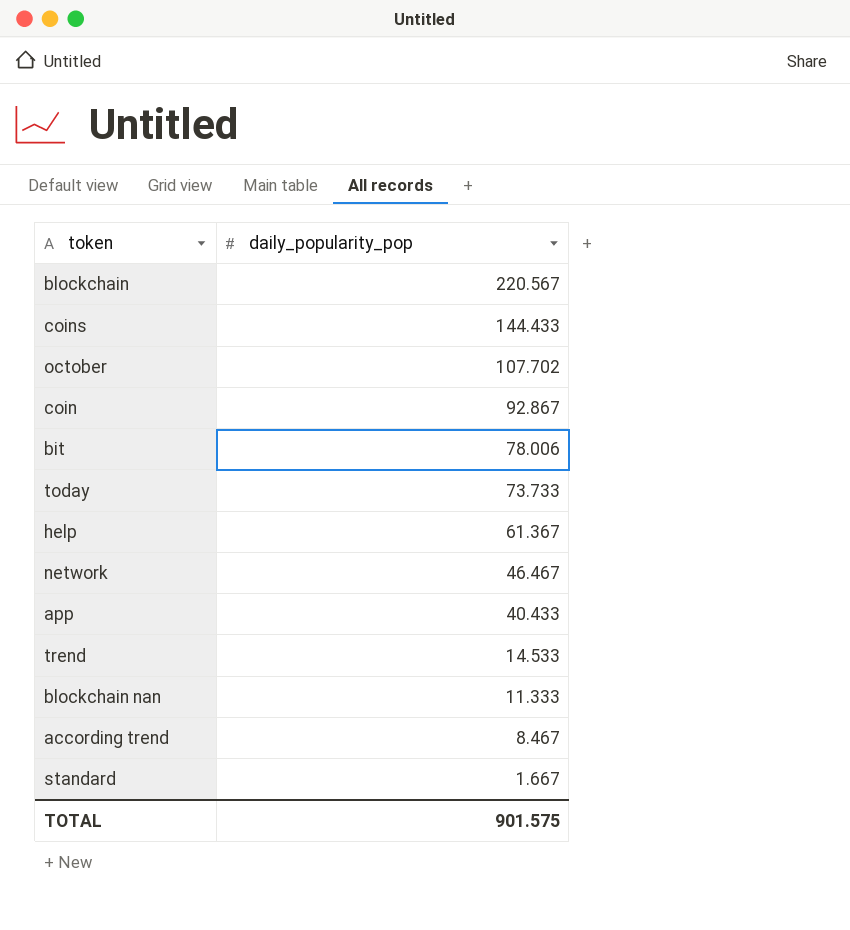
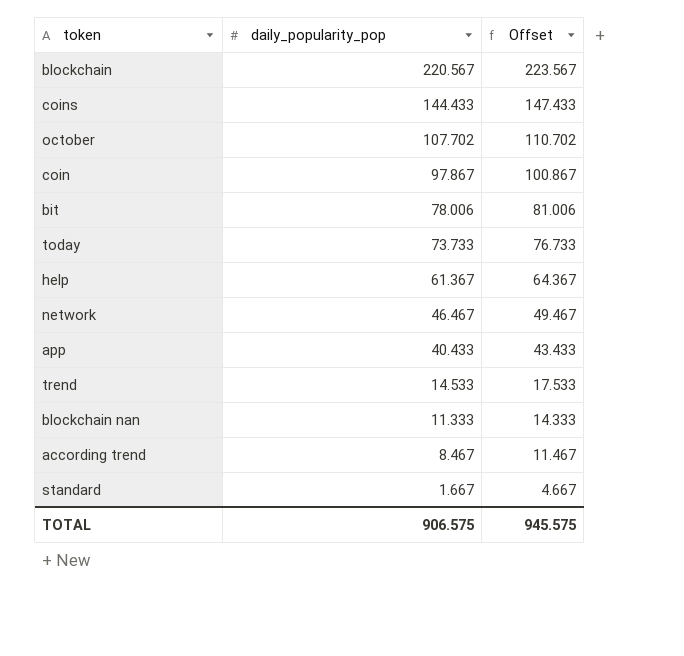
column Offset | formula: none -> [daily_popularity_pop] + 3
coin | daily_popularity_pop: 92.867 -> 97.867
TOTAL | daily_popularity_pop: 901.575 -> 906.575

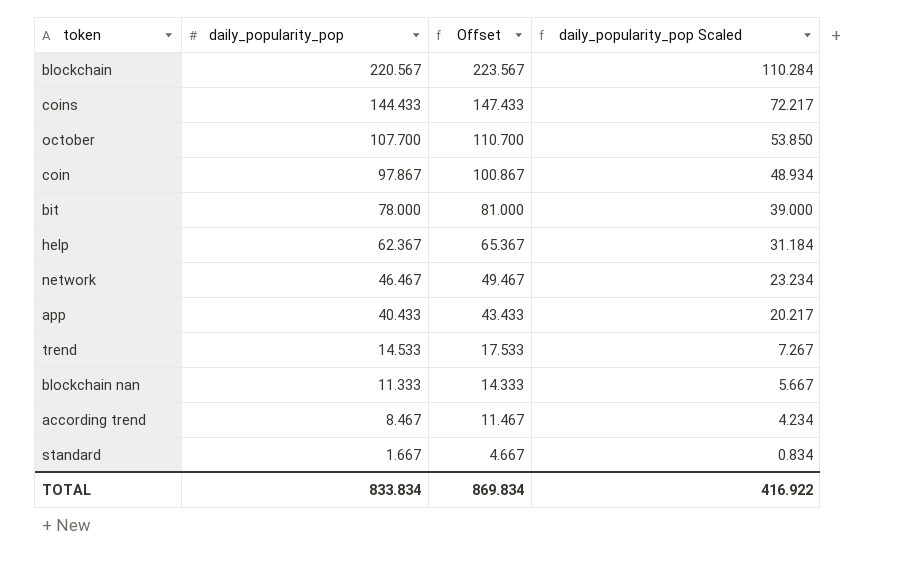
column daily_popularity_pop Scaled | formula: none -> [daily_popularity_pop] * 0.5
row today: 73.733 | 76.733 -> none
october | daily_popularity_pop: 107.702 -> 107.700
october | Offset: 110.702 -> 110.700
bit | daily_popularity_pop: 78.006 -> 78.000
bit | Offset: 81.006 -> 81.000
help | daily_popularity_pop: 61.367 -> 62.367
help | Offset: 64.367 -> 65.367
TOTAL | daily_popularity_pop: 906.575 -> 833.834
TOTAL | Offset: 945.575 -> 869.834

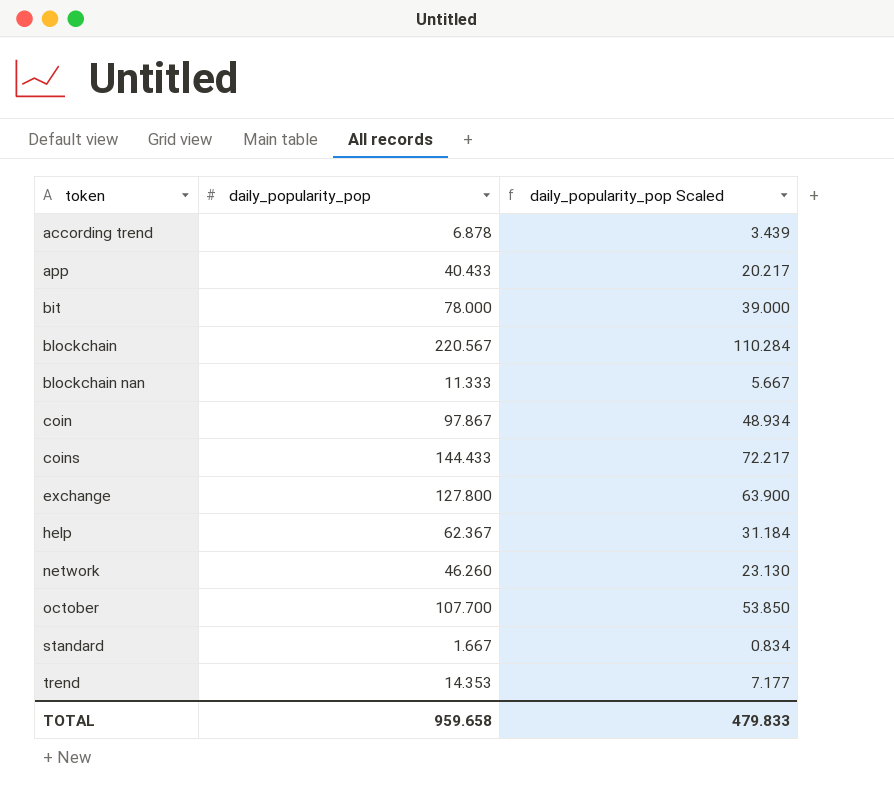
row order: daily_popularity_pop descending -> token ascending
column Offset | formula: [daily_popularity_pop] + 3 -> none
according trend | daily_popularity_pop: 8.467 -> 6.878
according trend | daily_popularity_pop Scaled: 4.234 -> 3.439
row exchange: none -> 127.800 | 63.900
network | daily_popularity_pop: 46.467 -> 46.260
network | daily_popularity_pop Scaled: 23.234 -> 23.130
trend | daily_popularity_pop: 14.533 -> 14.353
trend | daily_popularity_pop Scaled: 7.267 -> 7.177
TOTAL | daily_popularity_pop: 833.834 -> 959.658
TOTAL | daily_popularity_pop Scaled: 416.922 -> 479.833

